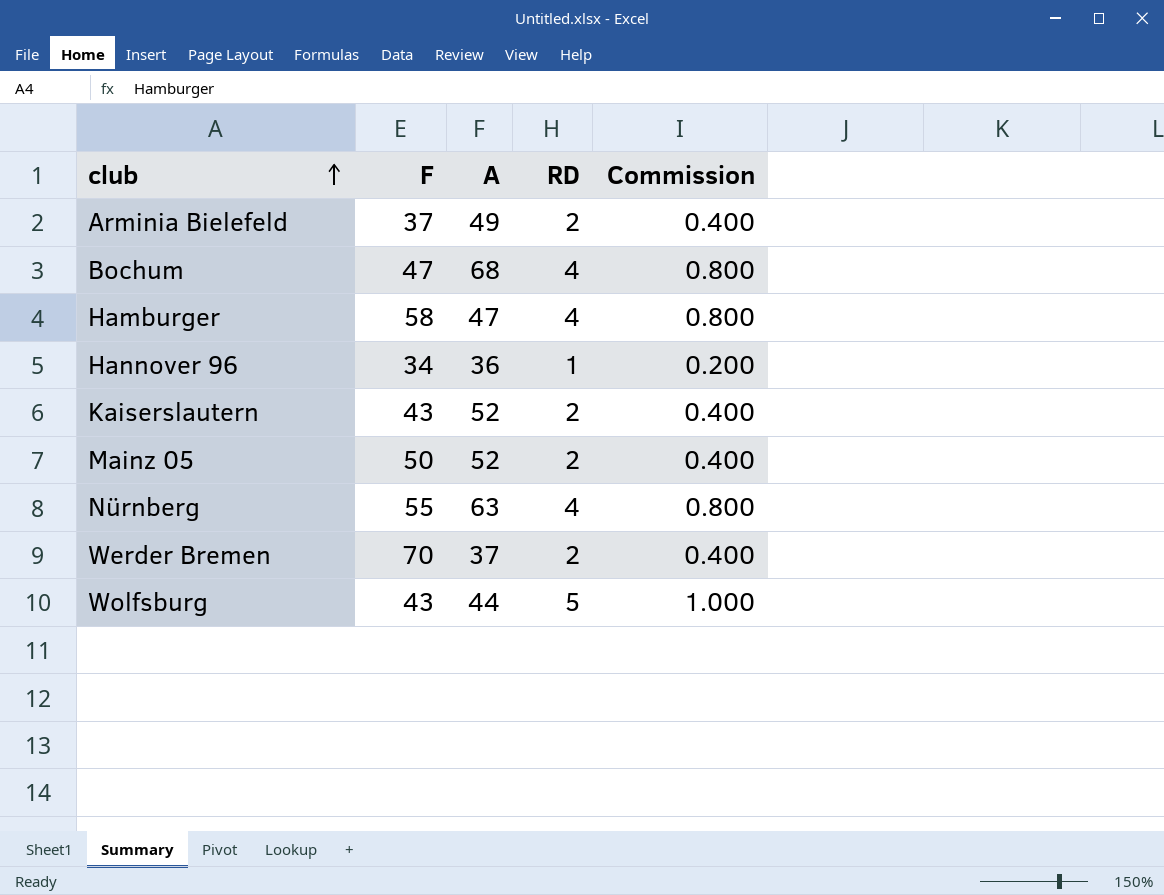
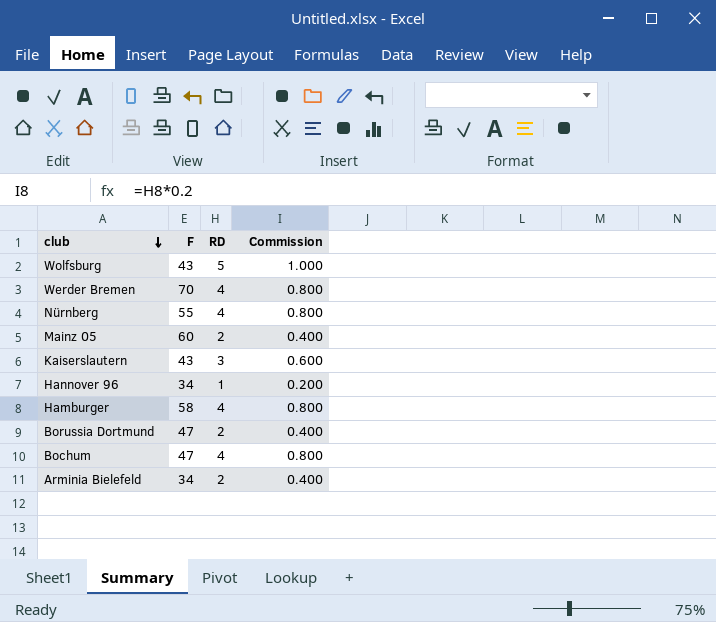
row order: club ascending -> club descending
column A | position: 3 -> none
Werder Bremen | RD: 2 -> 4
Werder Bremen | Commission: 0.400 -> 0.800
Mainz 05 | F: 50 -> 60
Kaiserslautern | RD: 2 -> 3
Kaiserslautern | Commission: 0.400 -> 0.600
row Borussia Dortmund: none -> 47 | 2 | 0.400
Arminia Bielefeld | F: 37 -> 34

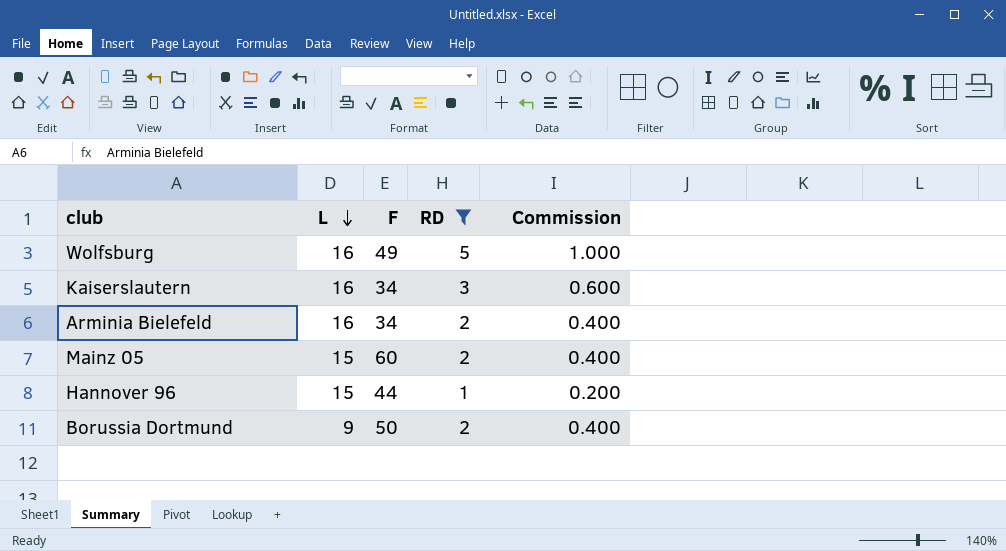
filter: none -> RD != 4
row order: club descending -> L descending
column L | position: none -> 2
Wolfsburg | F: 43 -> 49
Kaiserslautern | F: 43 -> 34
Hannover 96 | F: 34 -> 44
Borussia Dortmund | F: 47 -> 50

